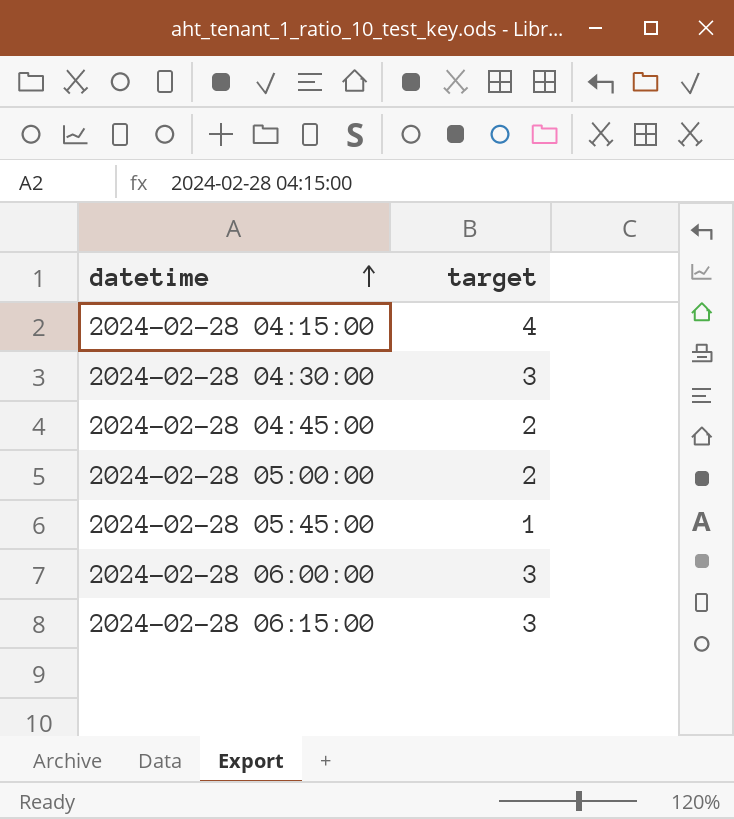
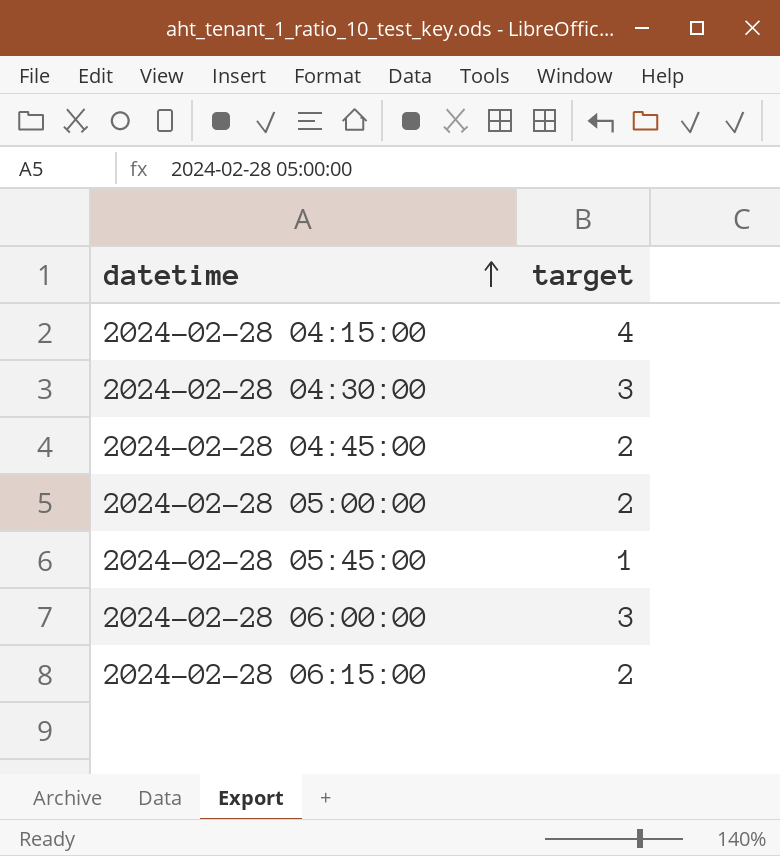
2024-02-28 06:15:00 | target: 3 -> 2

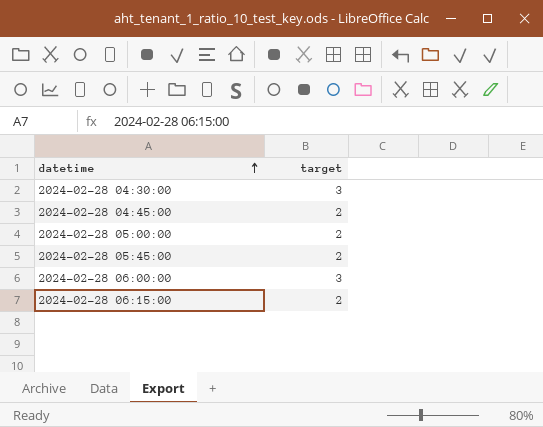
row 2024-02-28 04:15:00: 4 -> none
2024-02-28 05:45:00 | target: 1 -> 2

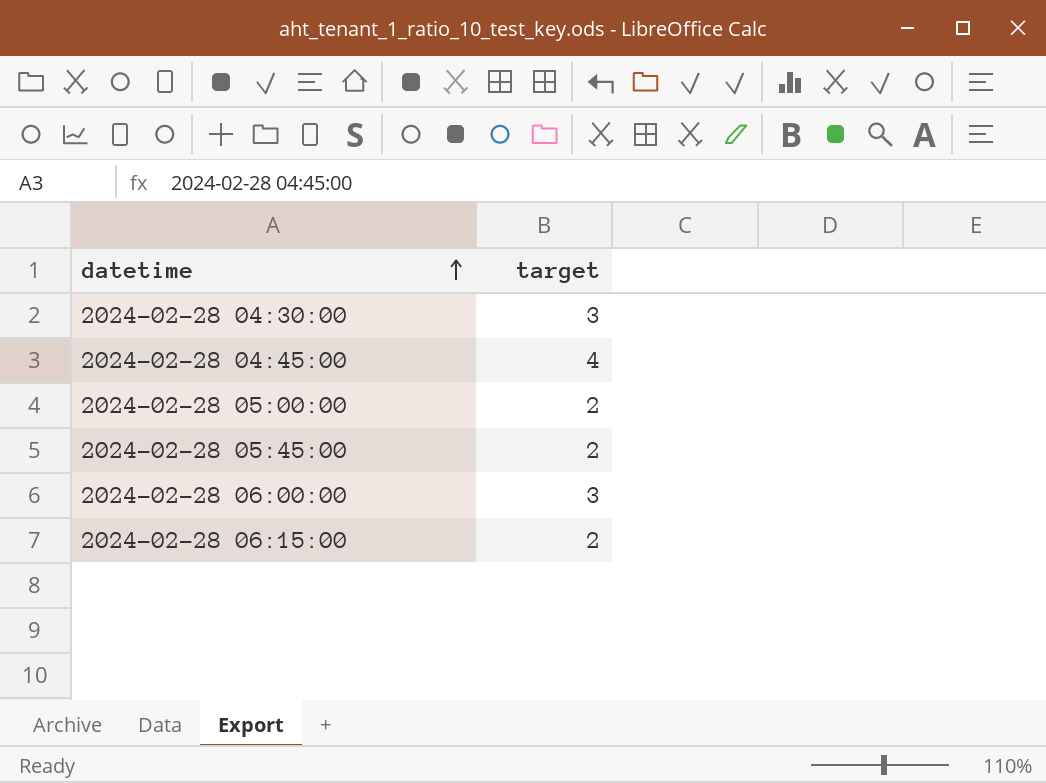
2024-02-28 04:45:00 | target: 2 -> 4

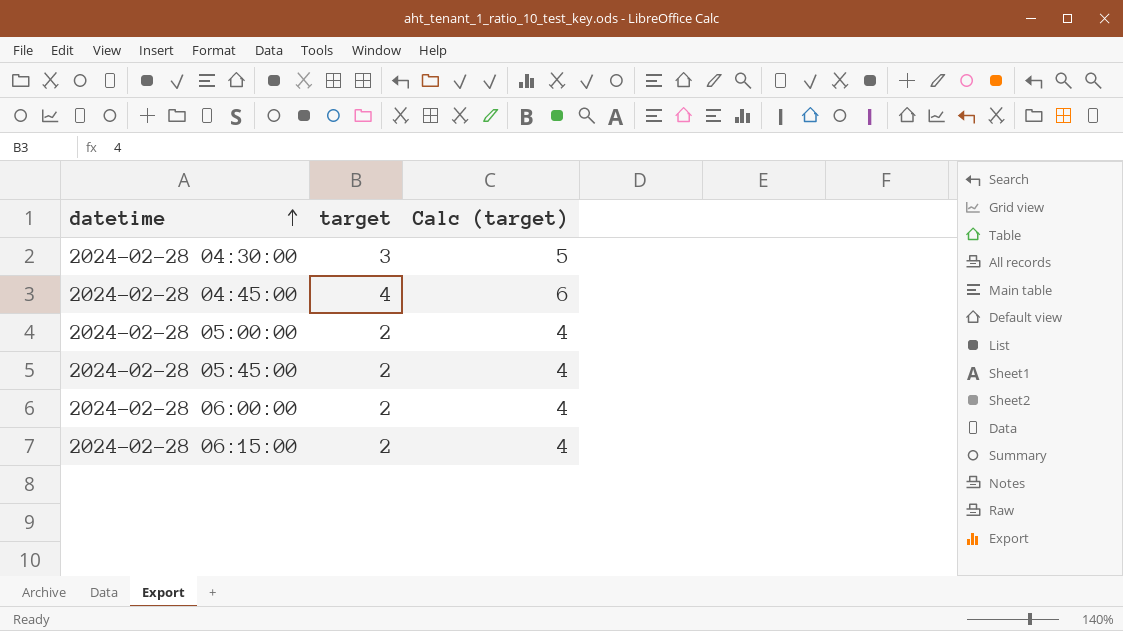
column Calc (target) | formula: none -> [target] + 2
2024-02-28 06:00:00 | target: 3 -> 2

